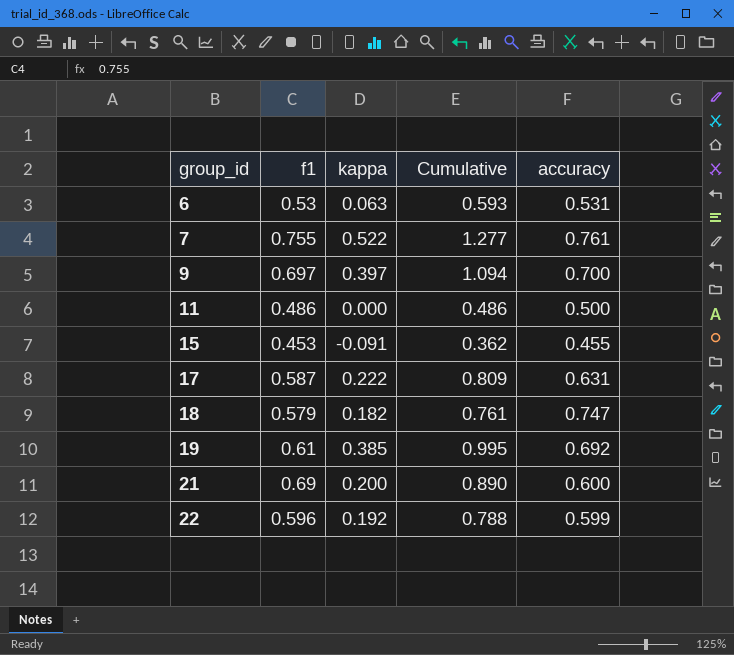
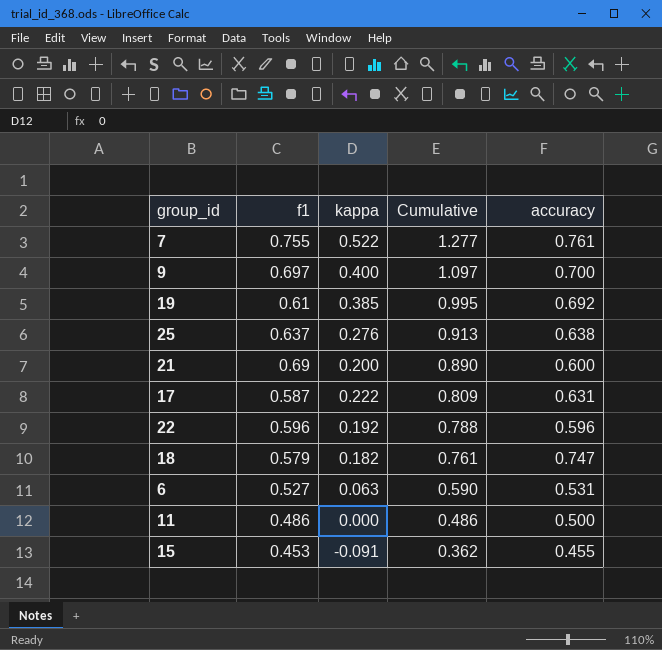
row order: group_id ascending -> Cumulative descending
9 | kappa: 0.397 -> 0.400
9 | Cumulative: 1.094 -> 1.097
row 25: none -> 0.637 | 0.276 | 0.913 | 0.638
22 | accuracy: 0.599 -> 0.596
6 | f1: 0.53 -> 0.527
6 | Cumulative: 0.593 -> 0.590

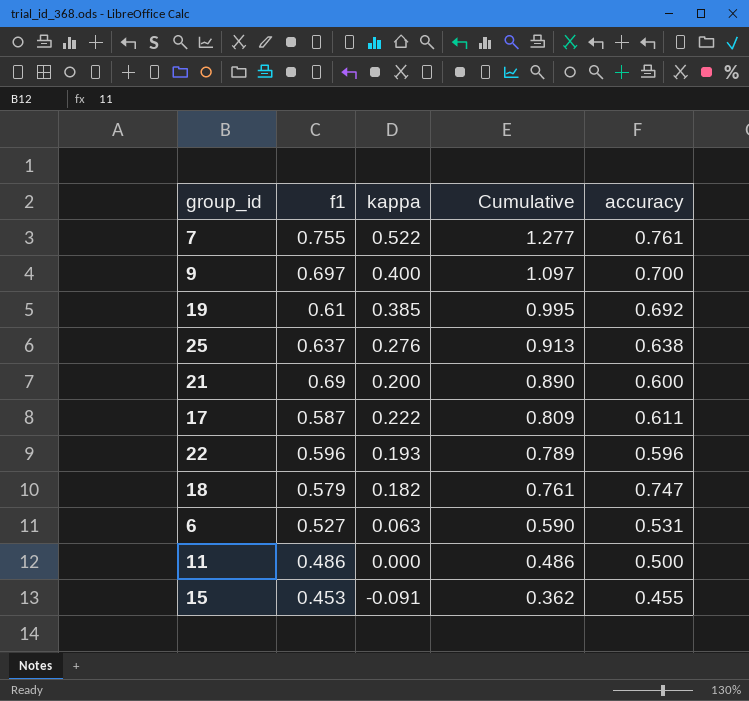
17 | accuracy: 0.631 -> 0.611
22 | kappa: 0.192 -> 0.193
22 | Cumulative: 0.788 -> 0.789

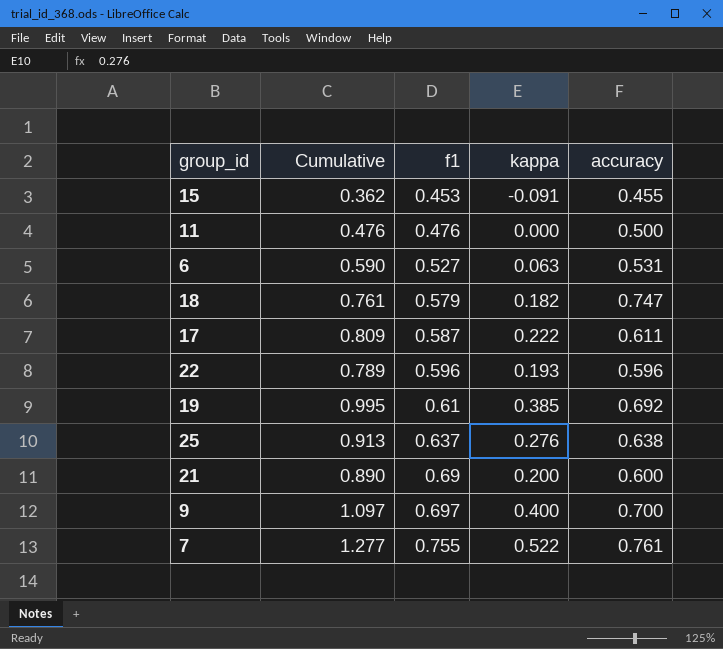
row order: Cumulative descending -> f1 ascending
column Cumulative | position: 4 -> 2
11 | Cumulative: 0.486 -> 0.476
11 | f1: 0.486 -> 0.476

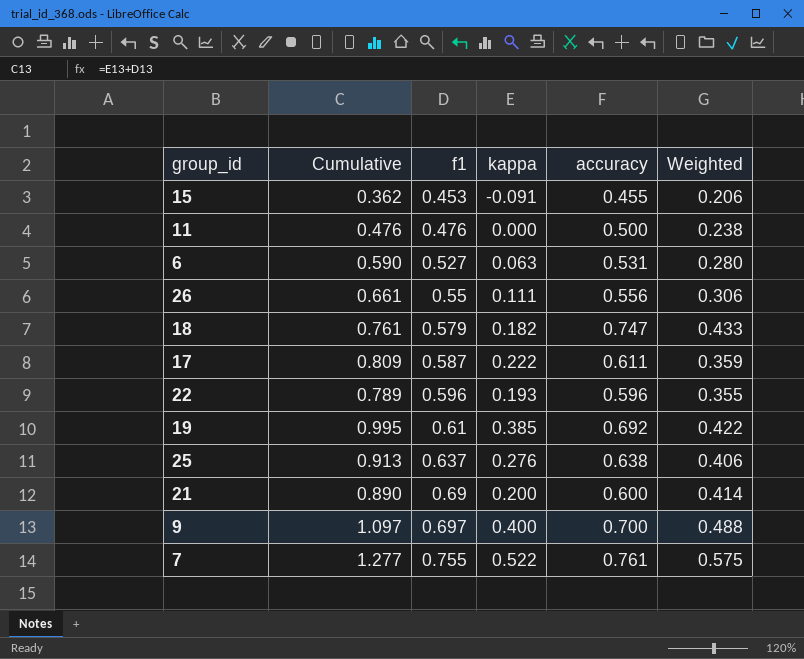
column Weighted | formula: none -> [f1] * [accuracy]
row 26: none -> 0.661 | 0.55 | 0.111 | 0.556 | 0.306

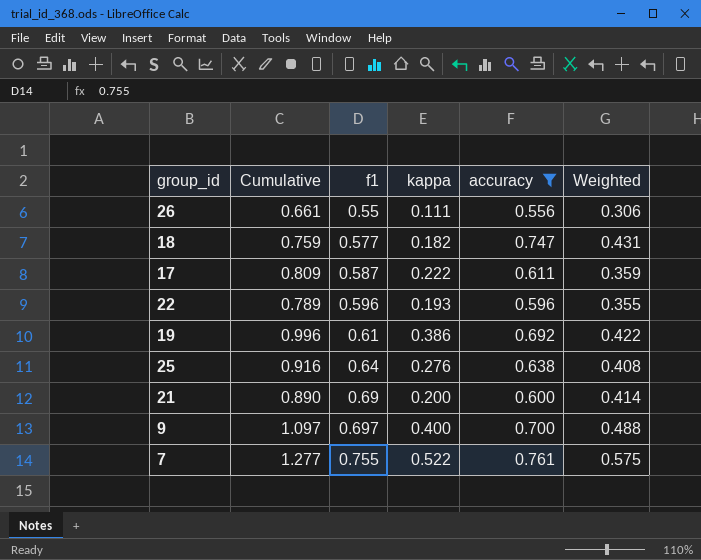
filter: none -> accuracy >= 0.556
18 | Cumulative: 0.761 -> 0.759
18 | f1: 0.579 -> 0.577
18 | Weighted: 0.433 -> 0.431
19 | Cumulative: 0.995 -> 0.996
19 | kappa: 0.385 -> 0.386
25 | Cumulative: 0.913 -> 0.916
25 | f1: 0.637 -> 0.64
25 | Weighted: 0.406 -> 0.408

